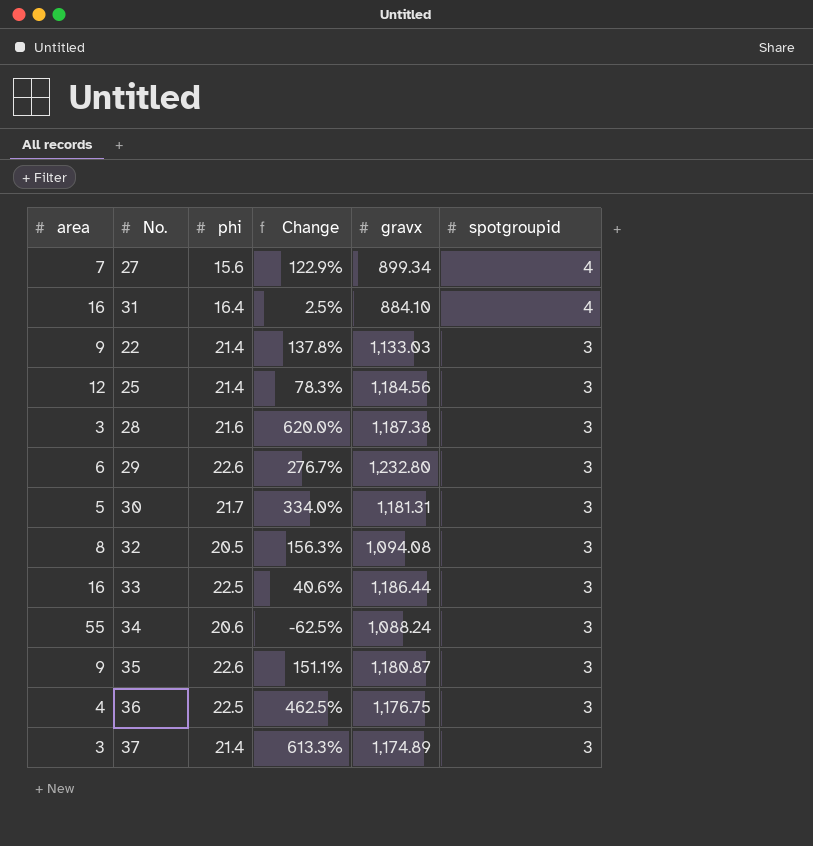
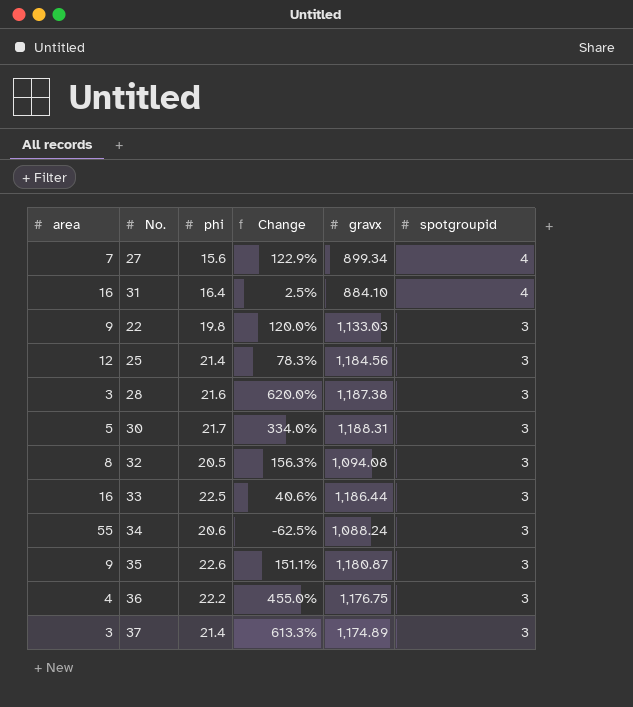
row 29: 6 | 22.6 | 276.7% | 1,232.80 | 3 -> none
22 | phi: 21.4 -> 19.8
22 | Change: 137.8% -> 120.0%
30 | gravx: 1,181.31 -> 1,188.31
36 | phi: 22.5 -> 22.2
36 | Change: 462.5% -> 455.0%

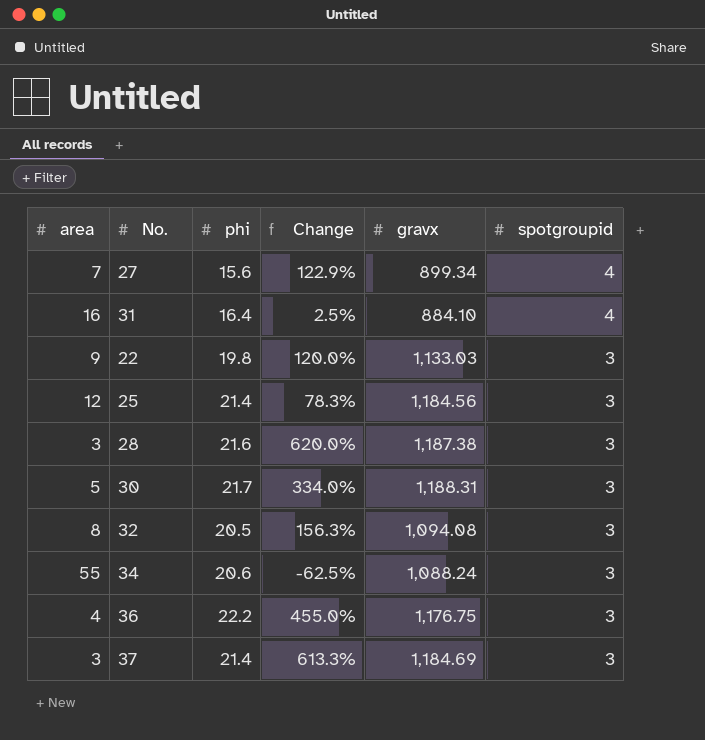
row 33: 16 | 22.5 | 40.6% | 1,186.44 | 3 -> none
row 35: 9 | 22.6 | 151.1% | 1,180.87 | 3 -> none
37 | gravx: 1,174.89 -> 1,184.69

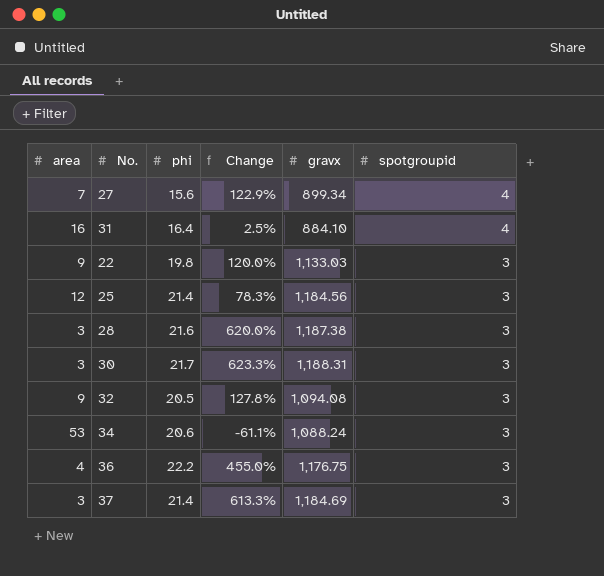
30 | area: 5 -> 3
30 | Change: 334.0% -> 623.3%
32 | area: 8 -> 9
32 | Change: 156.3% -> 127.8%
34 | area: 55 -> 53
34 | Change: -62.5% -> -61.1%

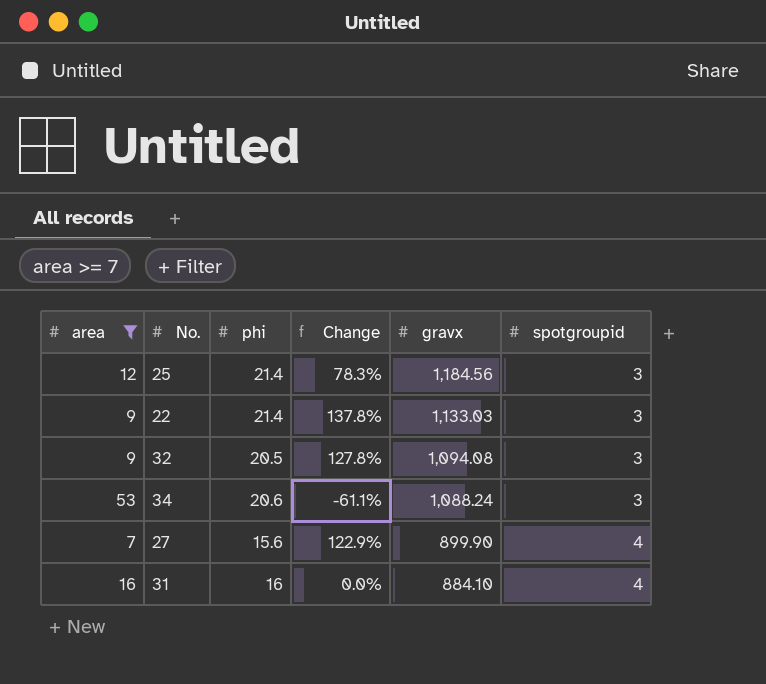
filter: none -> area >= 7
row order: spotgroupid descending -> gravx descending
22 | phi: 19.8 -> 21.4
22 | Change: 120.0% -> 137.8%
27 | gravx: 899.34 -> 899.90
31 | phi: 16.4 -> 16
31 | Change: 2.5% -> 0.0%

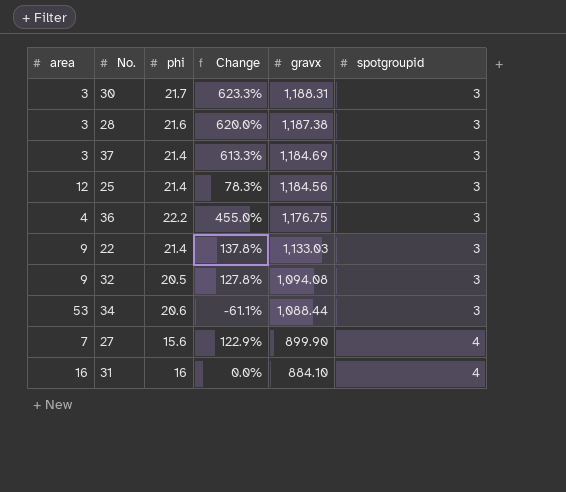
filter: area >= 7 -> none
34 | gravx: 1,088.24 -> 1,088.44

